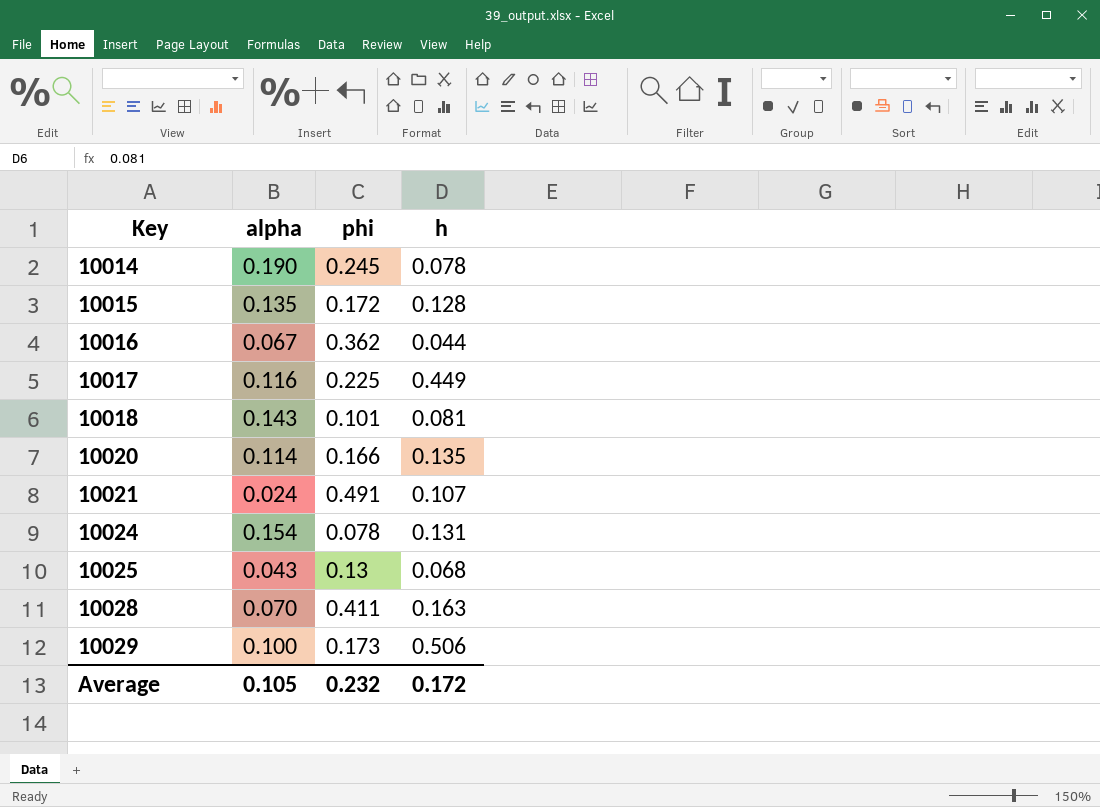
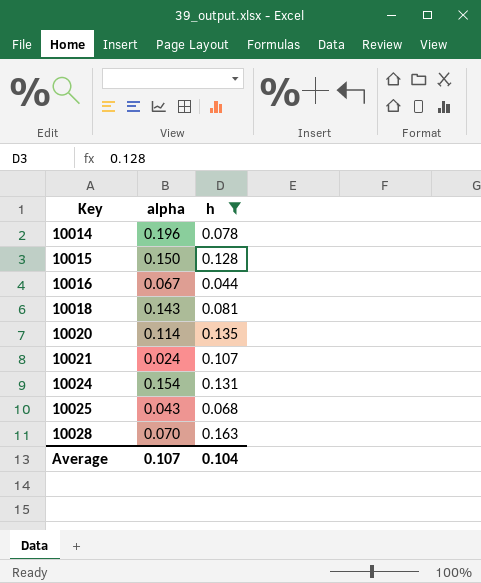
filter: none -> h <= 0.163
column phi | position: 3 -> none
10014 | alpha: 0.190 -> 0.196
10015 | alpha: 0.135 -> 0.150
Average | alpha: 0.105 -> 0.107
Average | h: 0.172 -> 0.104

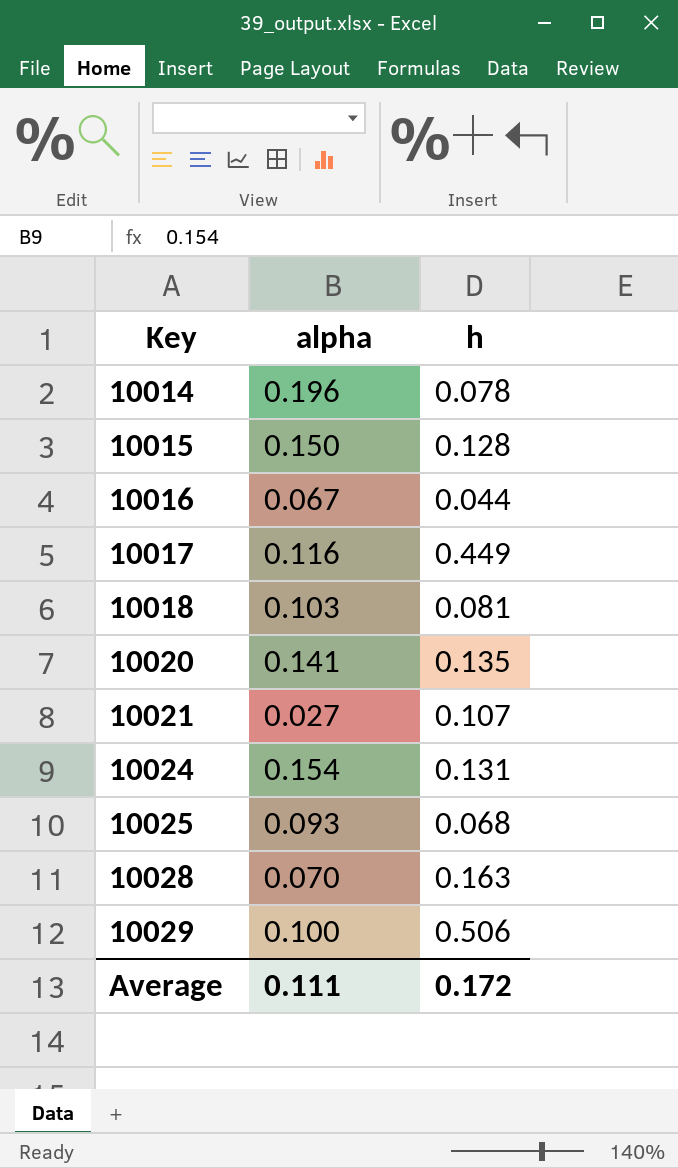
filter: h <= 0.163 -> none
10018 | alpha: 0.143 -> 0.103
10020 | alpha: 0.114 -> 0.141
10021 | alpha: 0.024 -> 0.027
10025 | alpha: 0.043 -> 0.093
Average | alpha: 0.107 -> 0.111
Average | h: 0.104 -> 0.172

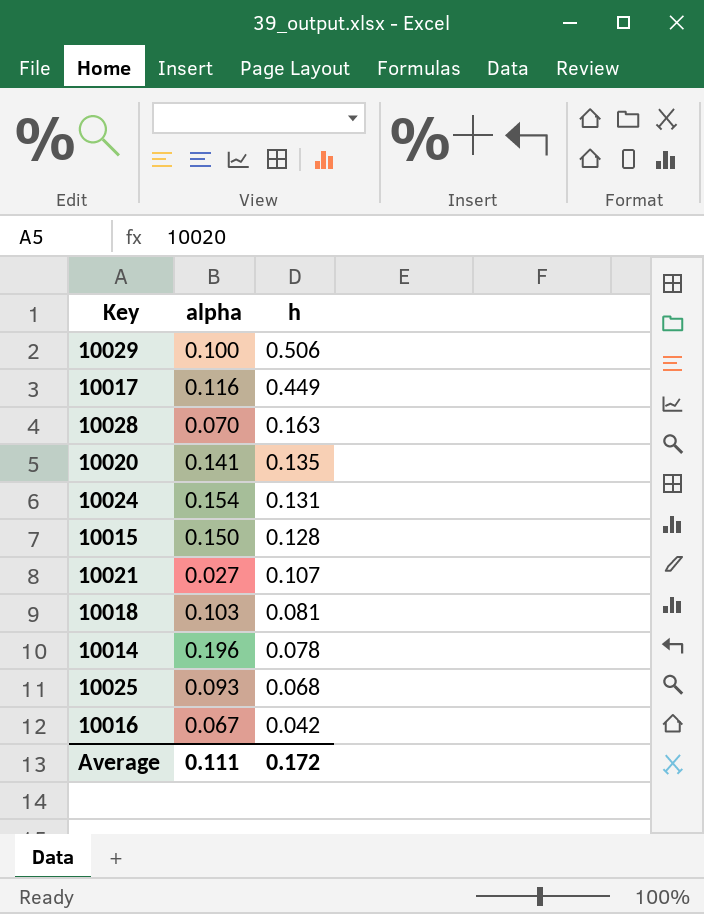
row order: Key ascending -> h descending
10016 | h: 0.044 -> 0.042

